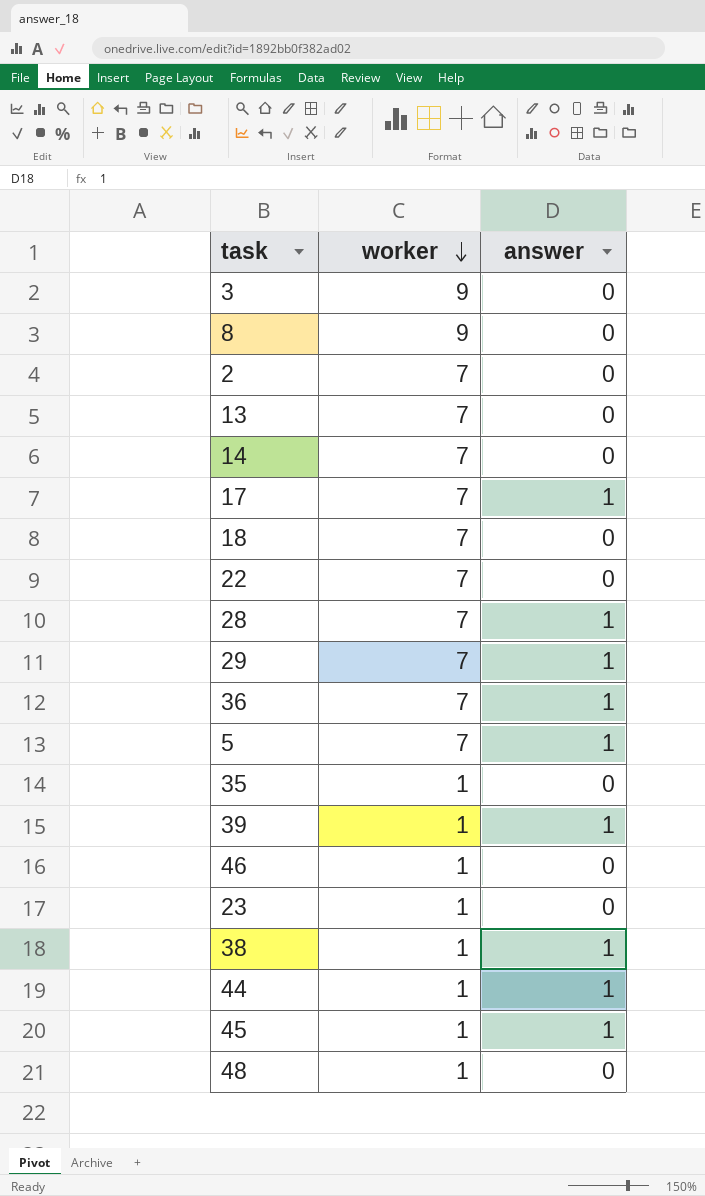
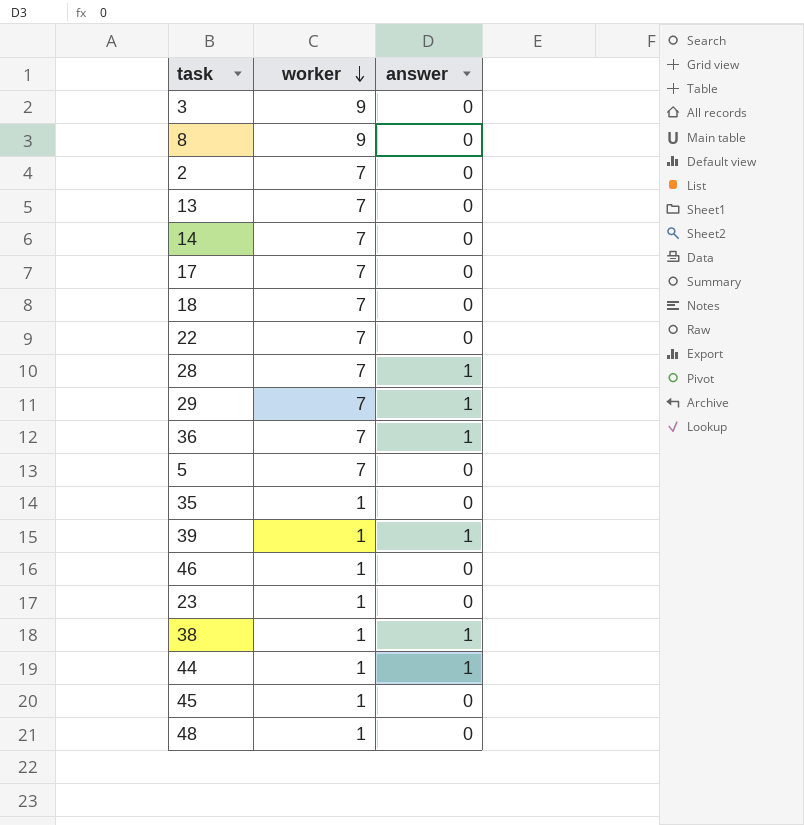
17 | answer: 1 -> 0
5 | answer: 1 -> 0
45 | answer: 1 -> 0

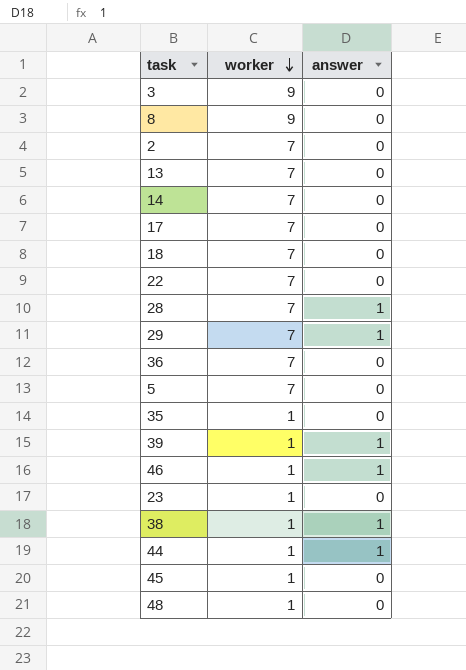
36 | answer: 1 -> 0
46 | answer: 0 -> 1

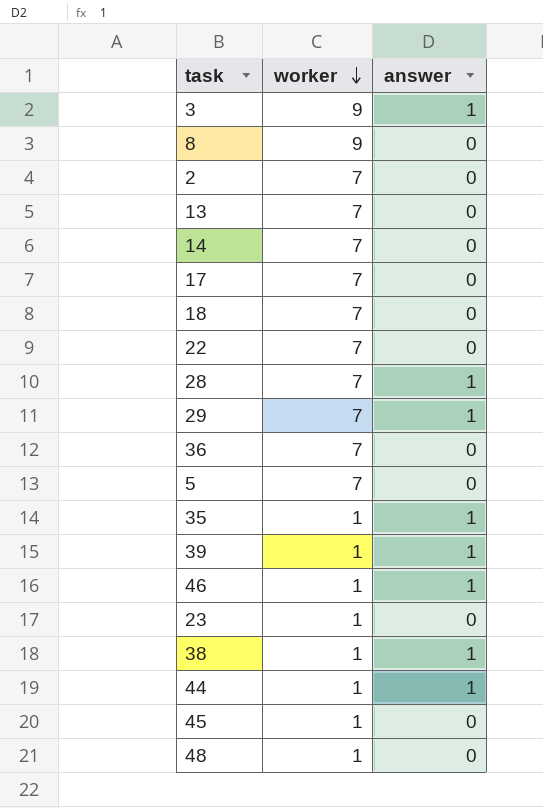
3 | answer: 0 -> 1
35 | answer: 0 -> 1

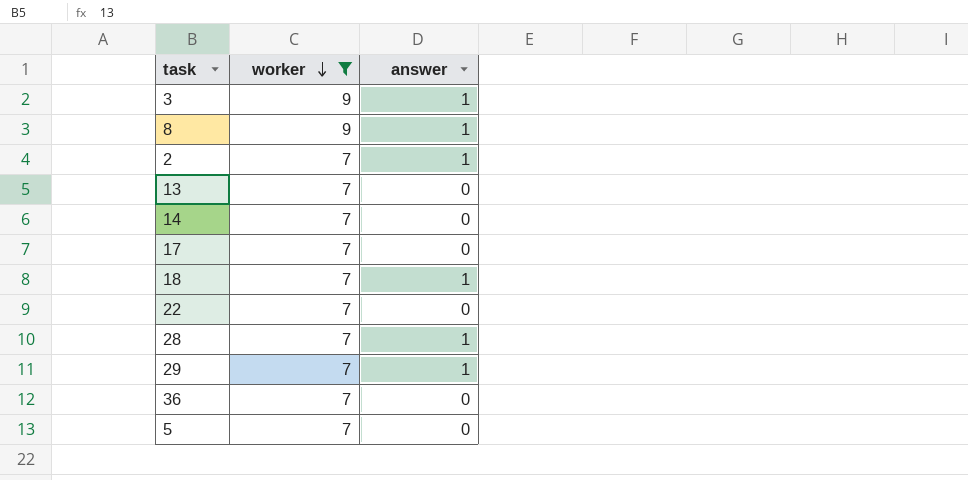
filter: none -> worker != 1
8 | answer: 0 -> 1
2 | answer: 0 -> 1
18 | answer: 0 -> 1

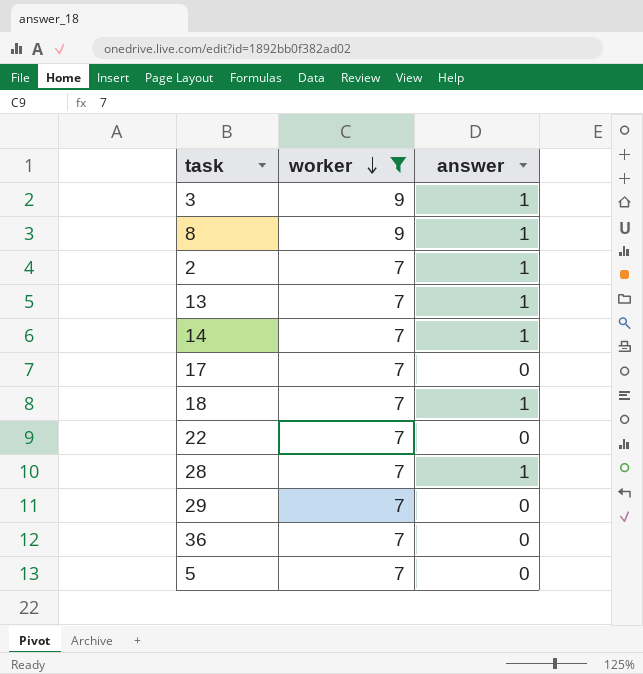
13 | answer: 0 -> 1
14 | answer: 0 -> 1
29 | answer: 1 -> 0

